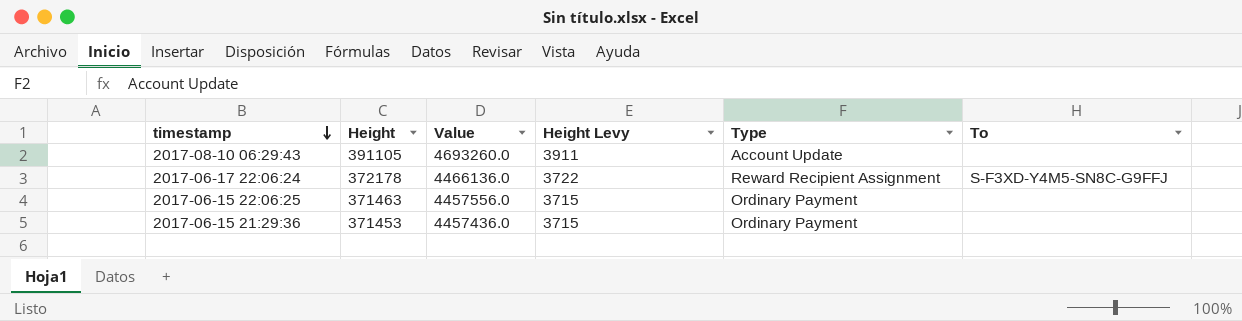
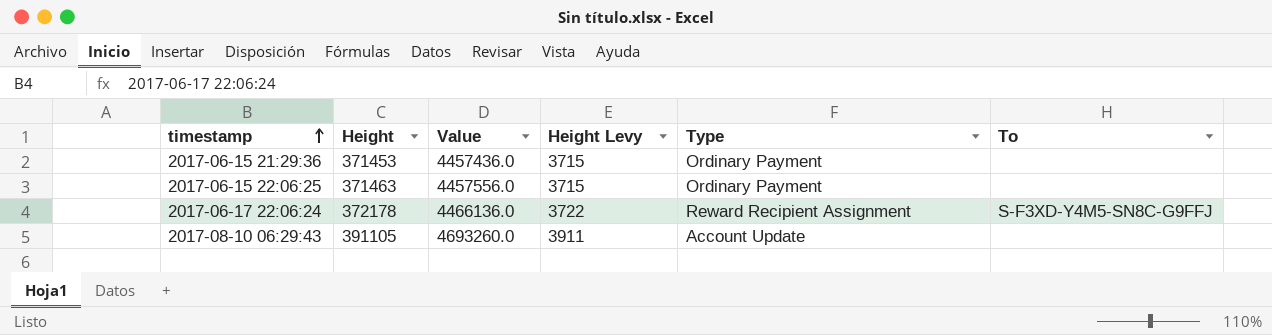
row order: timestamp descending -> timestamp ascending

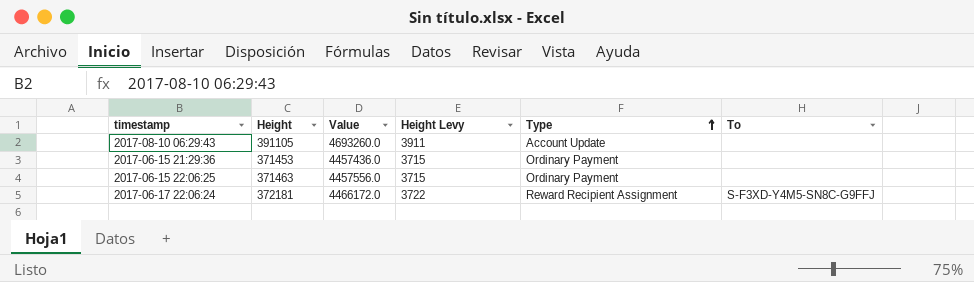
row order: timestamp ascending -> Type ascending
2017-06-17 22:06:24 | Height: 372178 -> 372181
2017-06-17 22:06:24 | Value: 4466136.0 -> 4466172.0

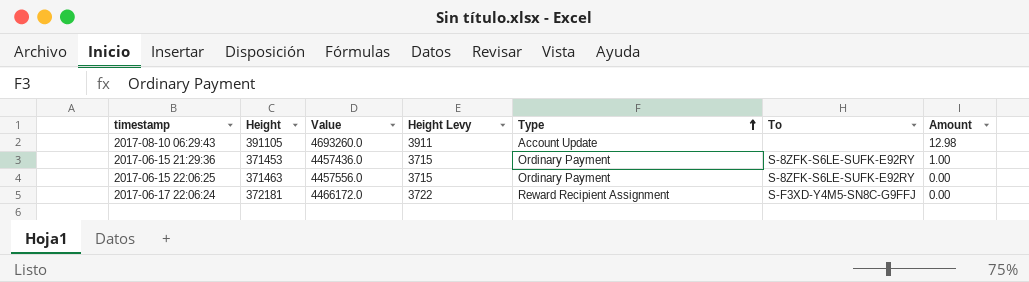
column Amount | position: none -> 7
2017-06-15 21:29:36 | To: none -> S-8ZFK-S6LE-SUFK-E92RY
2017-06-15 22:06:25 | To: none -> S-8ZFK-S6LE-SUFK-E92RY

